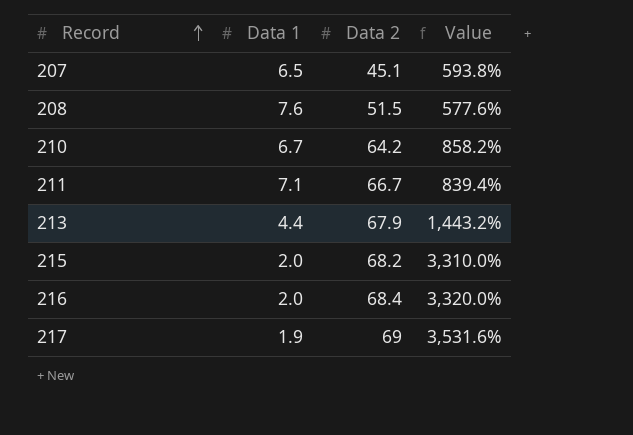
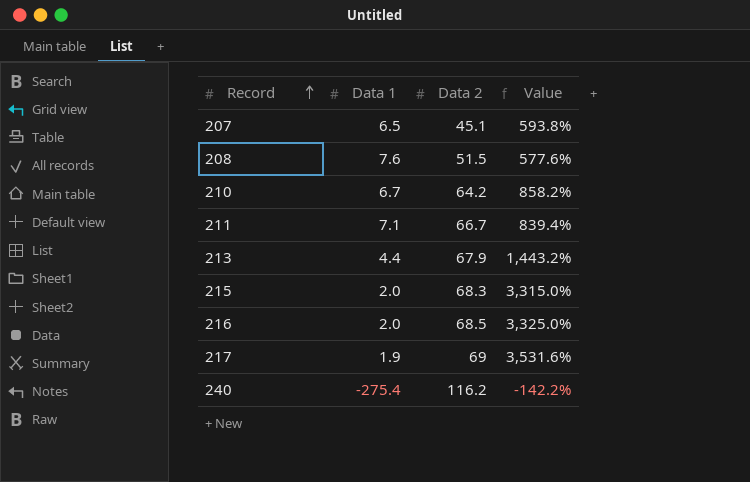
215 | Data 2: 68.2 -> 68.3
215 | Value: 3,310.0% -> 3,315.0%
216 | Data 2: 68.4 -> 68.5
216 | Value: 3,320.0% -> 3,325.0%
row 240: none -> -275.4 | 116.2 | -142.2%

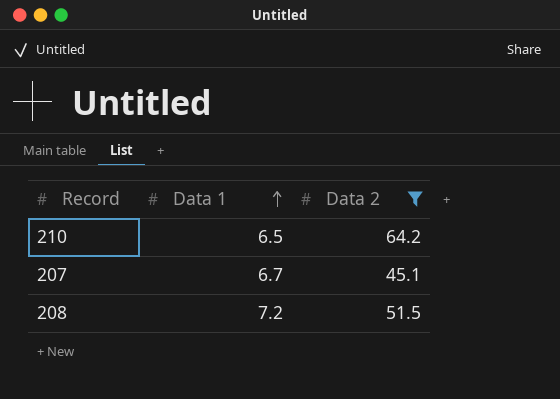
filter: none -> Data 2 <= 64.2
row order: Record ascending -> Data 1 ascending
column Value | formula: ([Data 2] - [Data 1]) / [Data 1] -> none
210 | Data 1: 6.7 -> 6.5
207 | Data 1: 6.5 -> 6.7
208 | Data 1: 7.6 -> 7.2

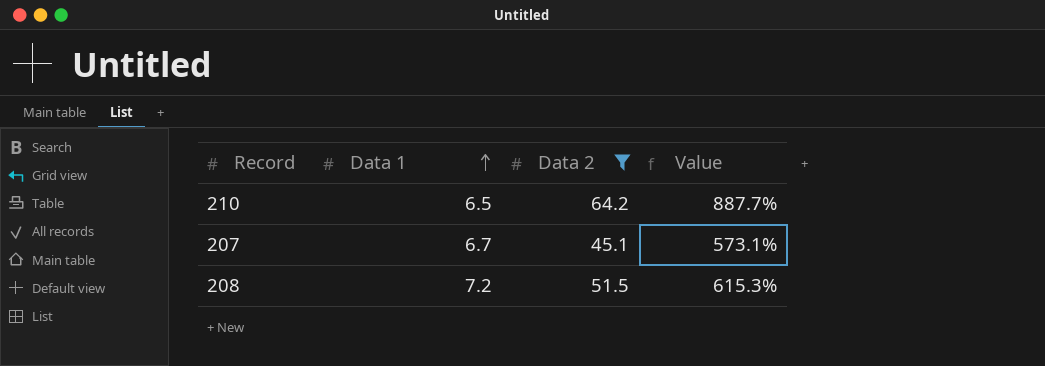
column Value | formula: none -> ([Data 2] - [Data 1]) / [Data 1]

